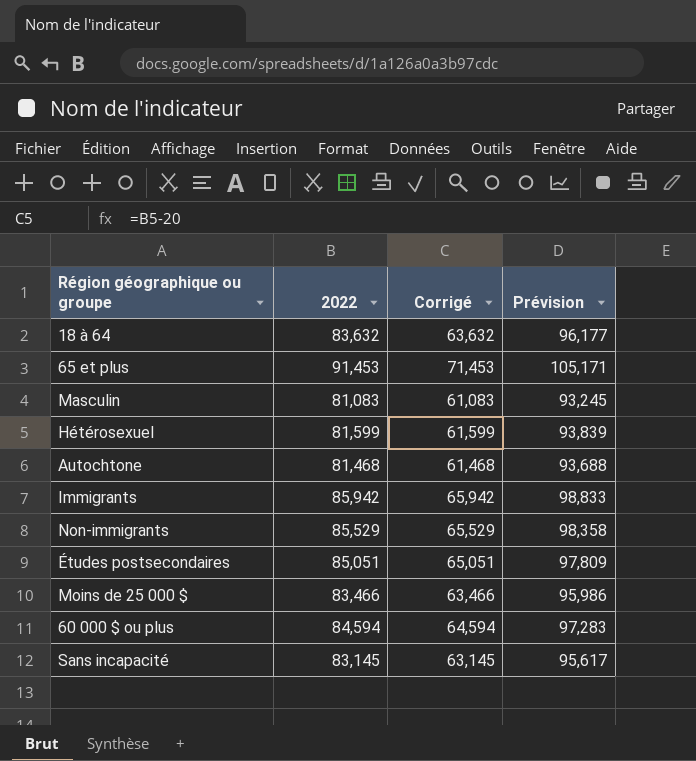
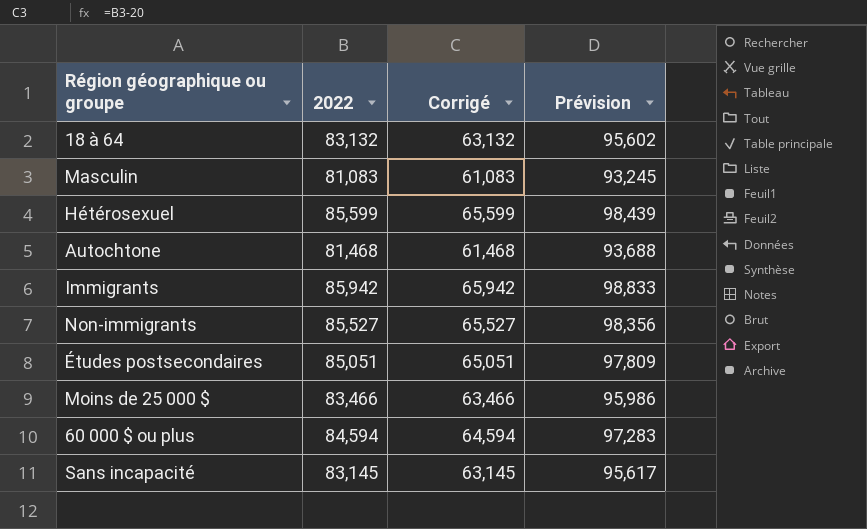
row 65 et plus: 91,453 | 71,453 | 105,171 -> none
18 à 64 | 2022: 83,632 -> 83,132
18 à 64 | Corrigé: 63,632 -> 63,132
18 à 64 | Prévision: 96,177 -> 95,602
Hétérosexuel | 2022: 81,599 -> 85,599
Hétérosexuel | Corrigé: 61,599 -> 65,599
Hétérosexuel | Prévision: 93,839 -> 98,439
Non-immigrants | 2022: 85,529 -> 85,527
Non-immigrants | Corrigé: 65,529 -> 65,527
Non-immigrants | Prévision: 98,358 -> 98,356

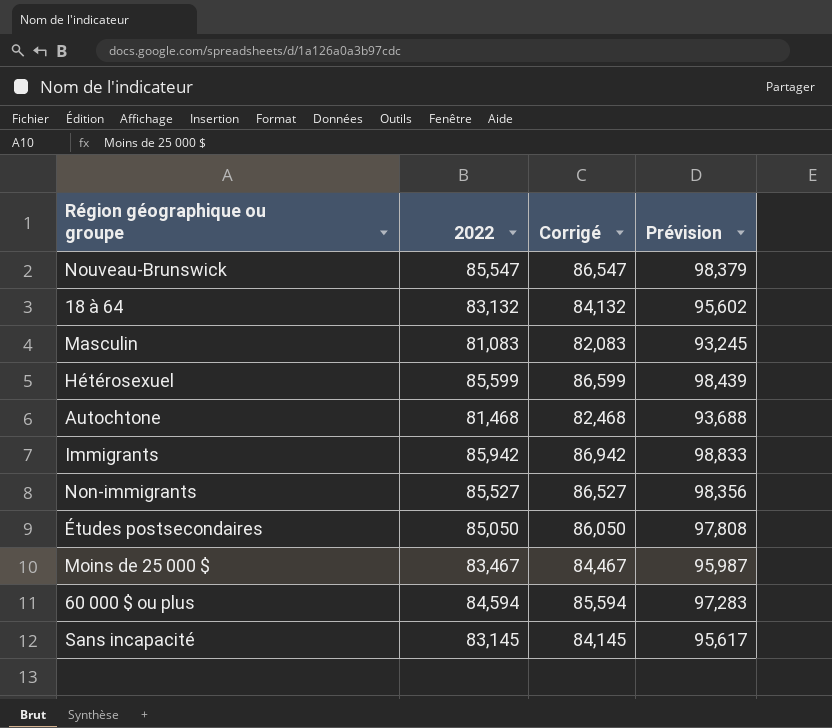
column Corrigé | formula: [2022] - 20 -> [2022] + 1
row Nouveau-Brunswick: none -> 85,547 | 86,547 | 98,379
Études postsecondaires | 2022: 85,051 -> 85,050
Études postsecondaires | Prévision: 97,809 -> 97,808
Moins de 25 000 $ | 2022: 83,466 -> 83,467
Moins de 25 000 $ | Prévision: 95,986 -> 95,987

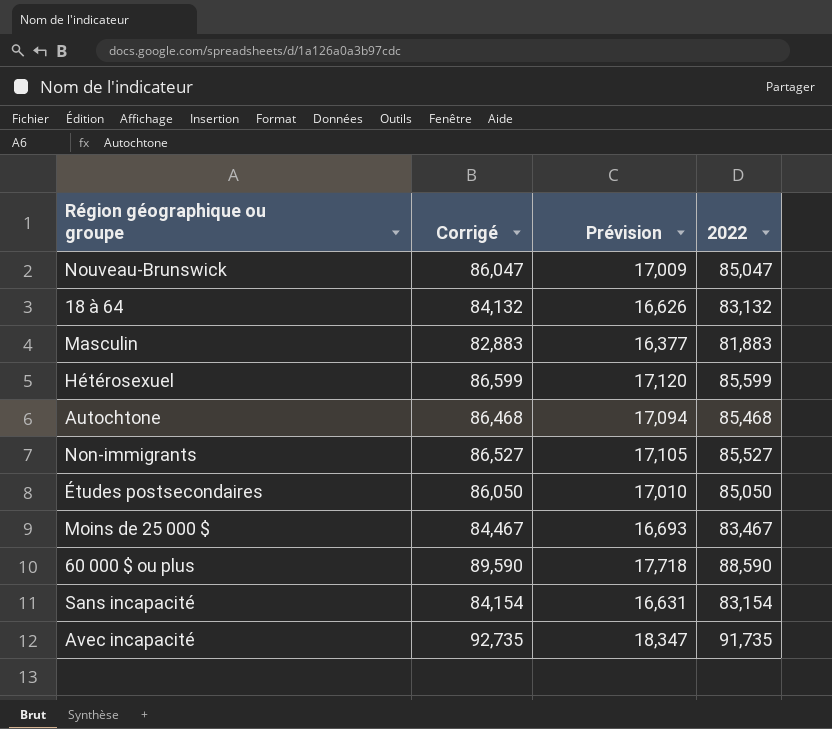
column Prévision | formula: [2022] * 1,15 -> [2022] * 0,2
column 2022 | position: 2 -> 4
row Immigrants: 85,942 | 86,942 | 98,833 -> none
Nouveau-Brunswick | Corrigé: 86,547 -> 86,047
Nouveau-Brunswick | 2022: 85,547 -> 85,047
Masculin | Corrigé: 82,083 -> 82,883
Masculin | 2022: 81,083 -> 81,883
Autochtone | Corrigé: 82,468 -> 86,468
Autochtone | 2022: 81,468 -> 85,468
60 000 $ ou plus | Corrigé: 85,594 -> 89,590
60 000 $ ou plus | 2022: 84,594 -> 88,590
Sans incapacité | Corrigé: 84,145 -> 84,154
Sans incapacité | 2022: 83,145 -> 83,154
row Avec incapacité: none -> 92,735 | 18,347 | 91,735

